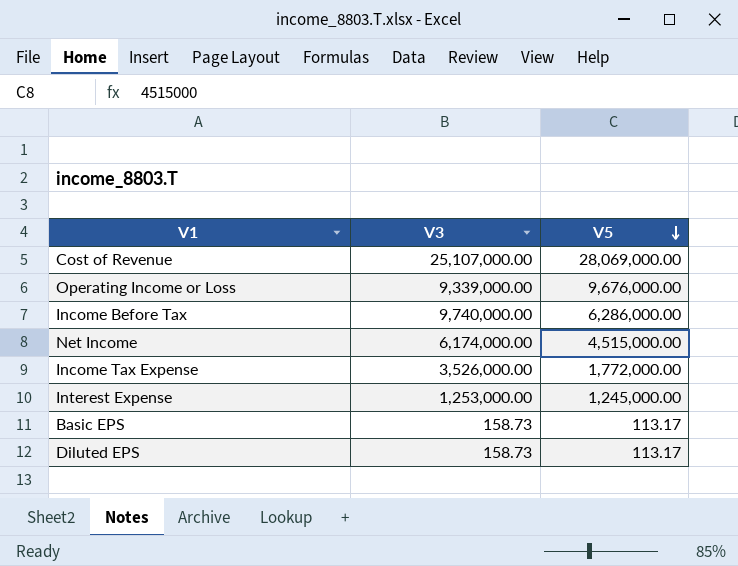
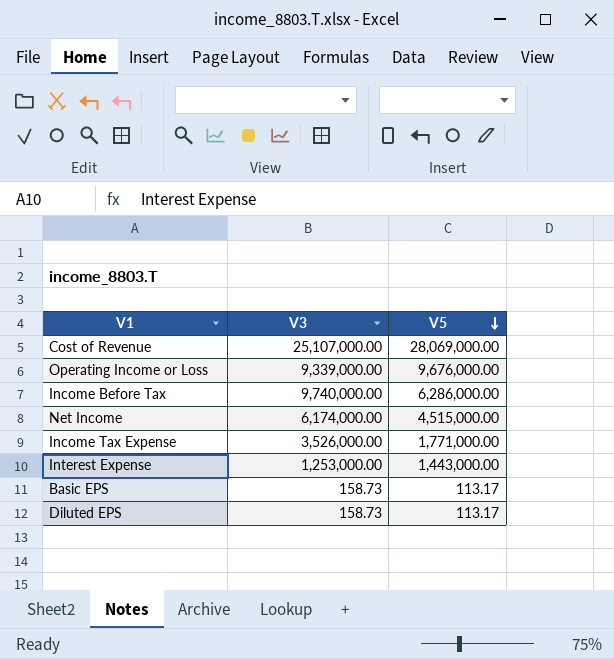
Income Tax Expense | V5: 1,772,000.00 -> 1,771,000.00
Interest Expense | V5: 1,245,000.00 -> 1,443,000.00

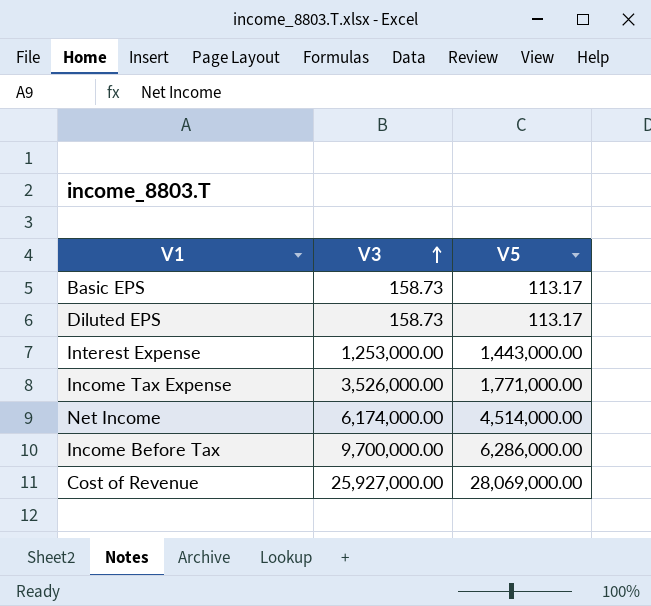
row order: V5 descending -> V3 ascending
row Operating Income or Loss: 9,339,000.00 | 9,676,000.00 -> none
Net Income | V5: 4,515,000.00 -> 4,514,000.00
Income Before Tax | V3: 9,740,000.00 -> 9,700,000.00
Cost of Revenue | V3: 25,107,000.00 -> 25,927,000.00

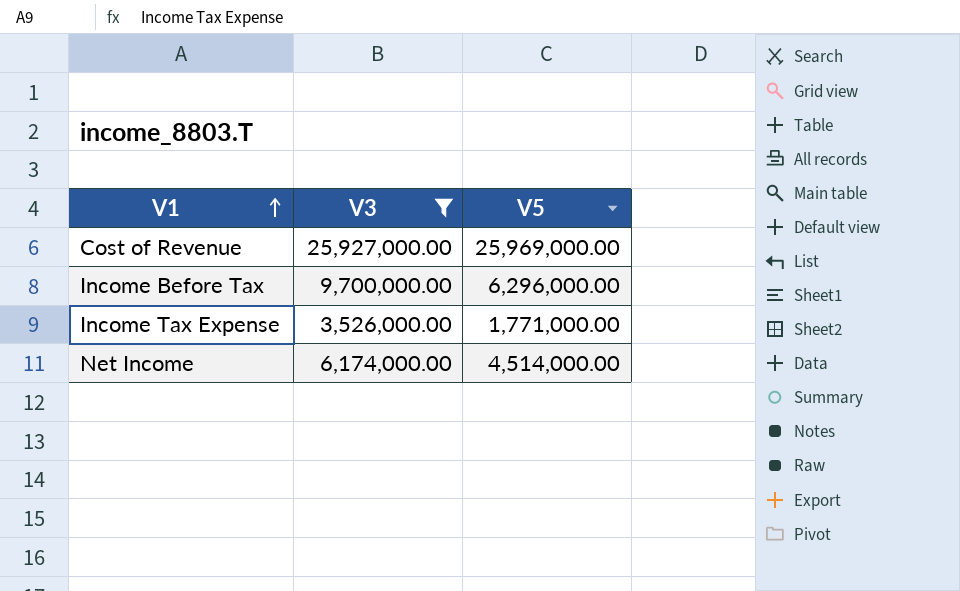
filter: none -> V3 >= 3,526,000.00
row order: V3 ascending -> V1 ascending
Cost of Revenue | V5: 28,069,000.00 -> 25,969,000.00
Income Before Tax | V5: 6,286,000.00 -> 6,296,000.00

